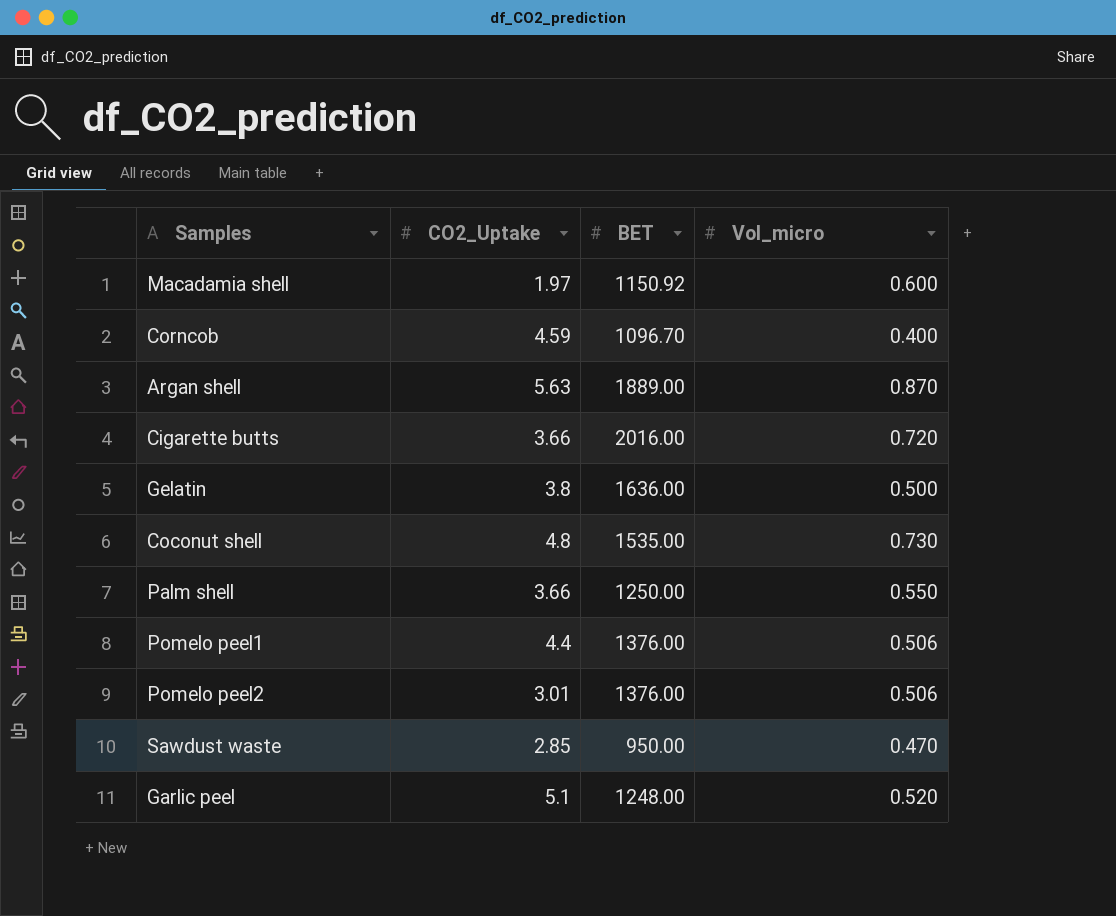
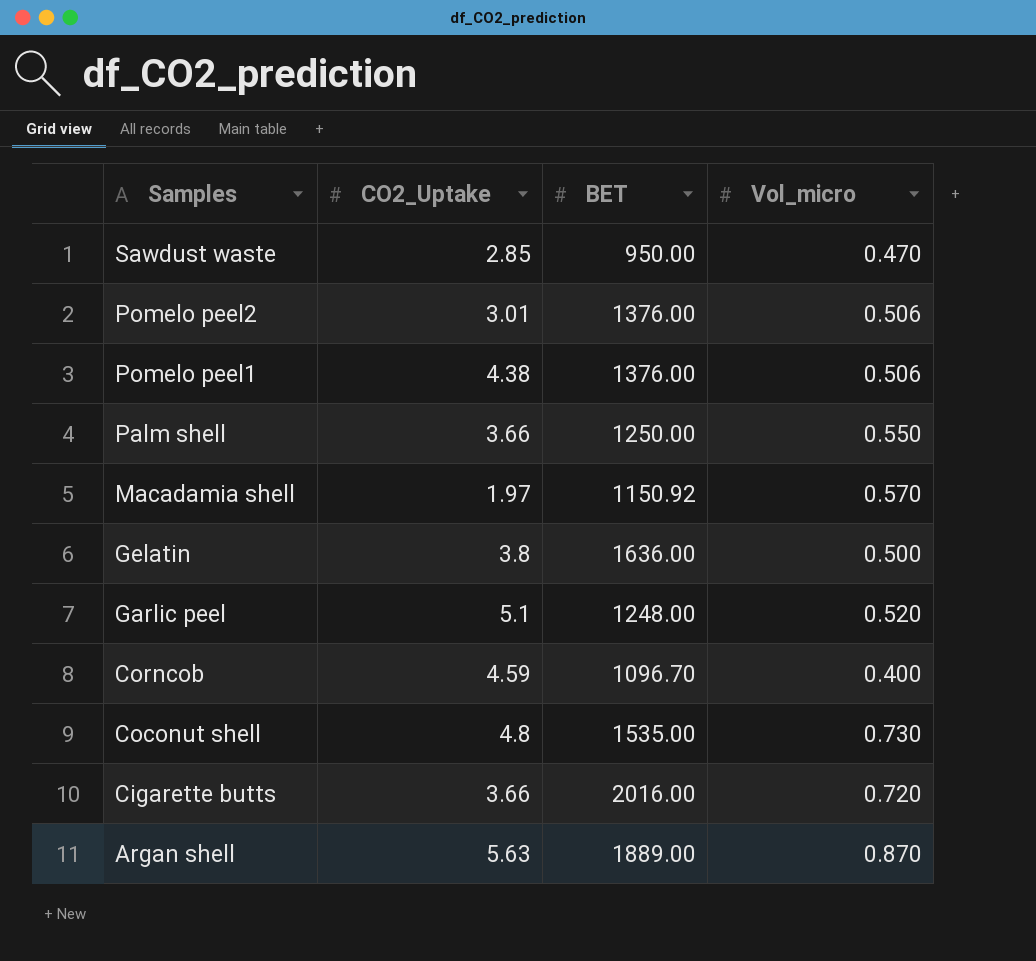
row order: none -> Samples descending
Pomelo peel1 | CO2_Uptake: 4.4 -> 4.38
Macadamia shell | Vol_micro: 0.600 -> 0.570

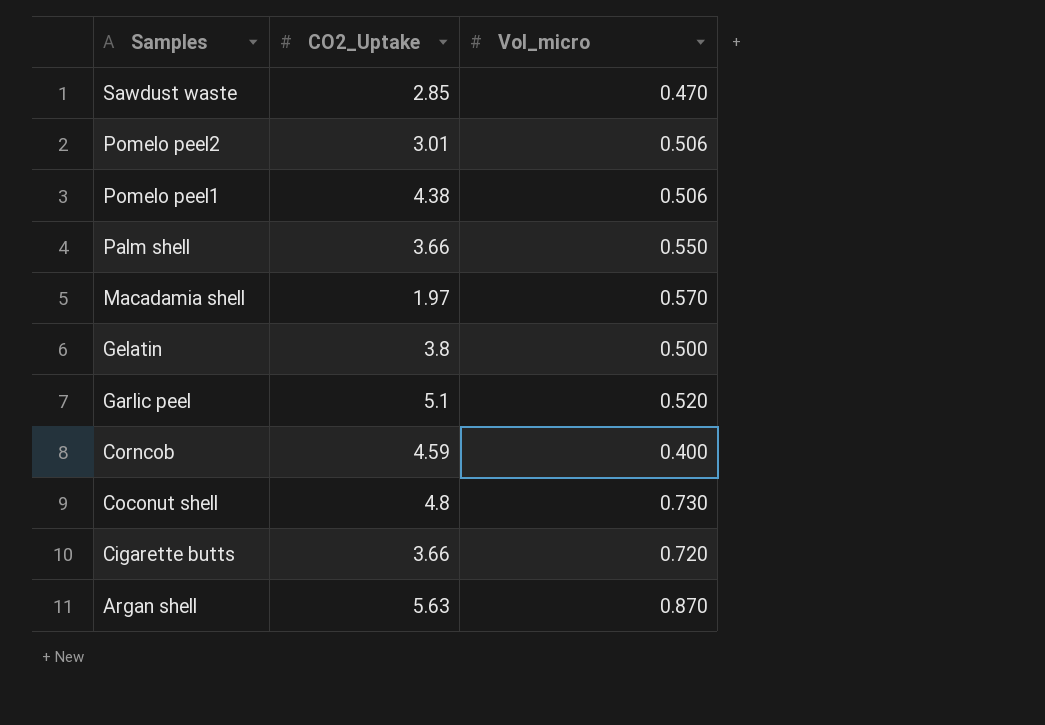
column BET | position: 3 -> none

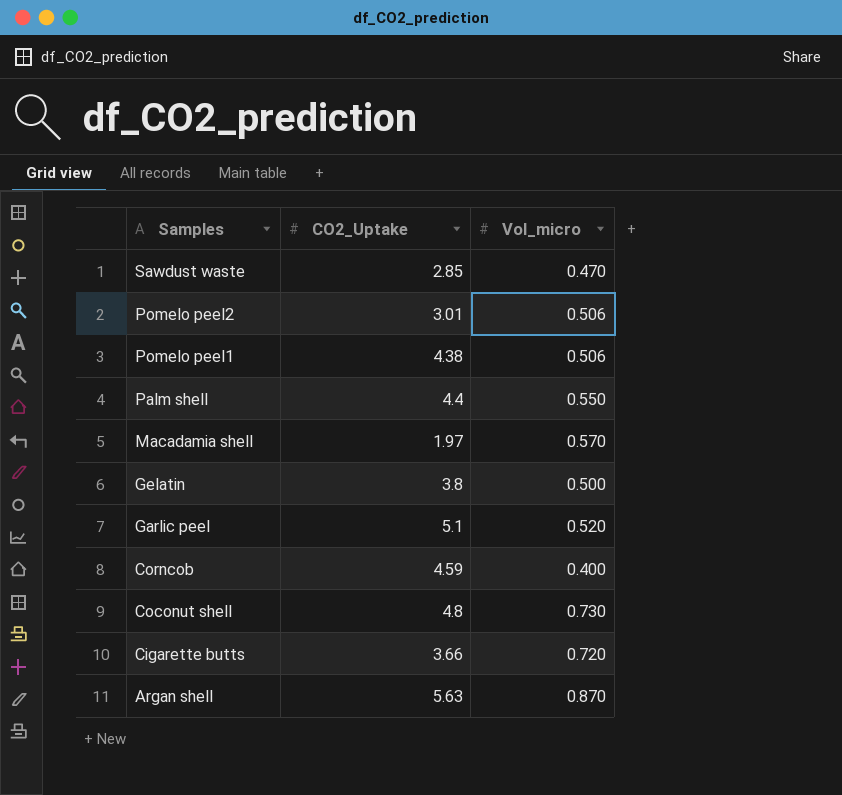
Palm shell | CO2_Uptake: 3.66 -> 4.4

